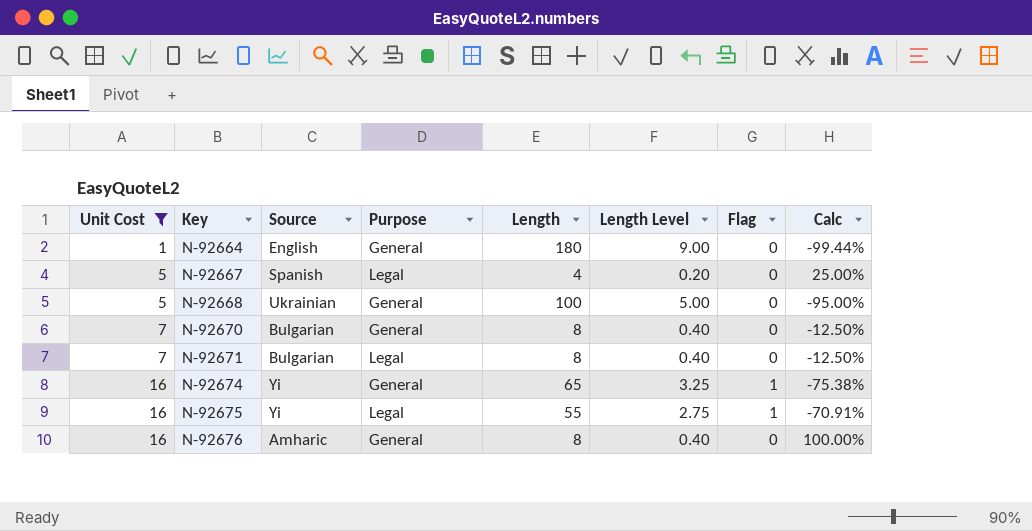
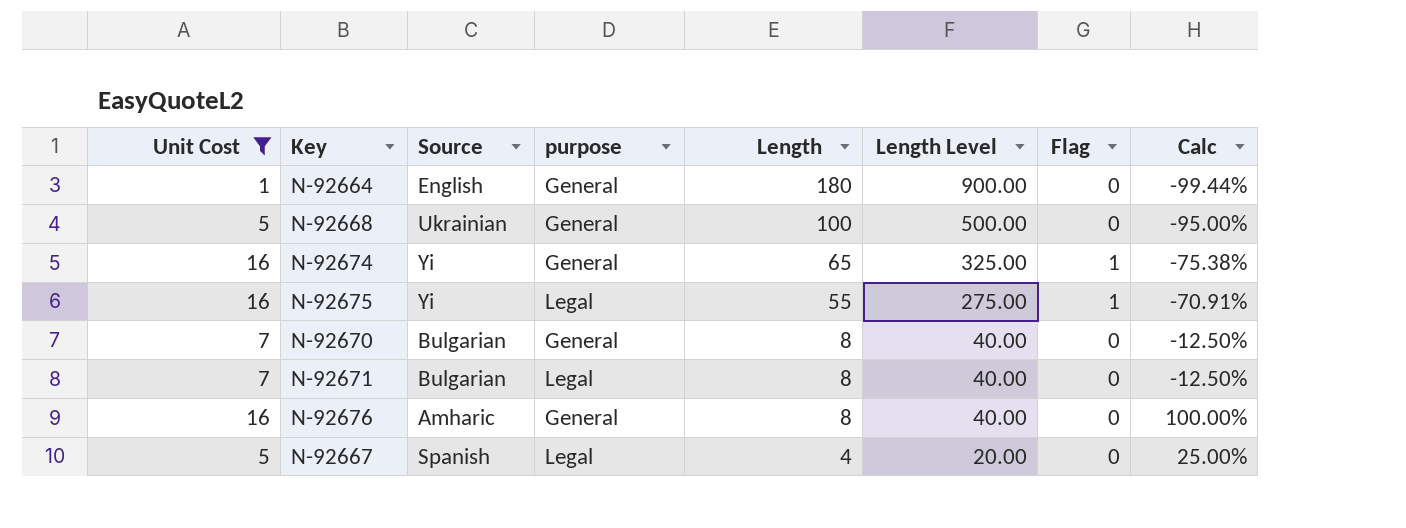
row order: Unit Cost ascending -> Length descending
column name: Purpose -> purpose
column Length Level | formula: [Length] * 0.05 -> [Length] * 5

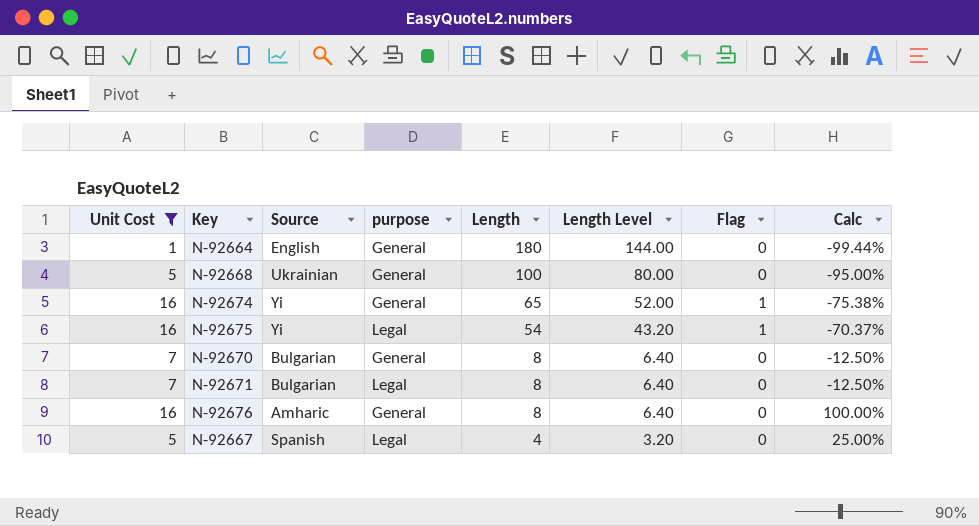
column Length Level | formula: [Length] * 5 -> [Length] * 0.8
N-92675 | Length: 55 -> 54
N-92675 | Calc: -70.91% -> -70.37%

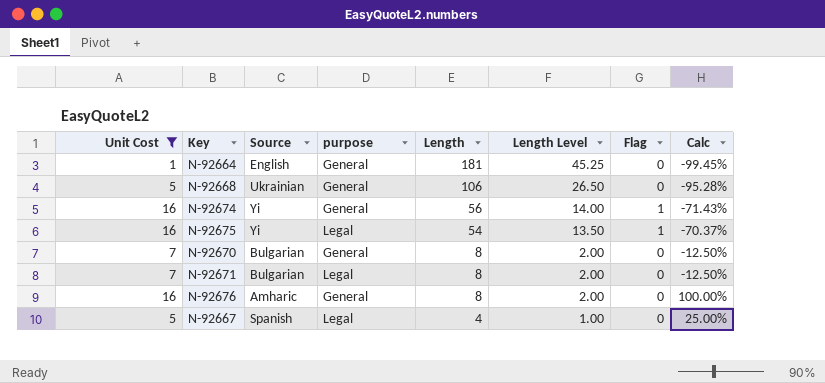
column Length Level | formula: [Length] * 0.8 -> [Length] * 0.25
N-92664 | Length: 180 -> 181
N-92664 | Calc: -99.44% -> -99.45%
N-92668 | Length: 100 -> 106
N-92668 | Calc: -95.00% -> -95.28%
N-92674 | Length: 65 -> 56
N-92674 | Calc: -75.38% -> -71.43%

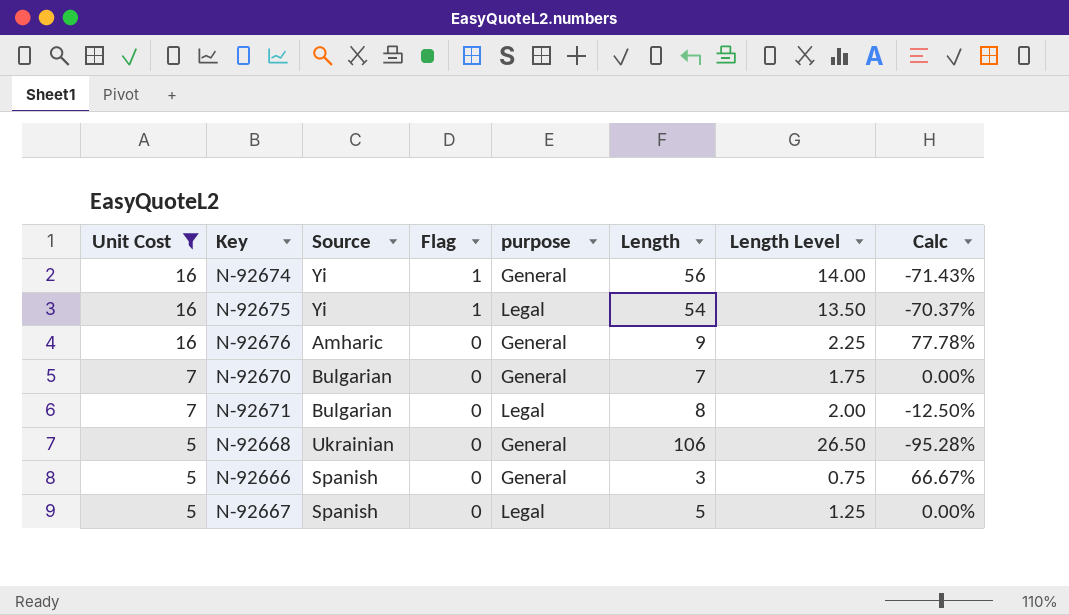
row order: Length descending -> Unit Cost descending
column Flag | position: 7 -> 4
row N-92664: 1 | English | General | 181 | 45.25 | 0 | -99.45% -> none
N-92676 | Length: 8 -> 9
N-92676 | Length Level: 2.00 -> 2.25
N-92676 | Calc: 100.00% -> 77.78%
N-92670 | Length: 8 -> 7
N-92670 | Length Level: 2.00 -> 1.75
N-92670 | Calc: -12.50% -> 0.00%
row N-92666: none -> 5 | Spanish | 0 | General | 3 | 0.75 | 66.67%
N-92667 | Length: 4 -> 5
N-92667 | Length Level: 1.00 -> 1.25
N-92667 | Calc: 25.00% -> 0.00%

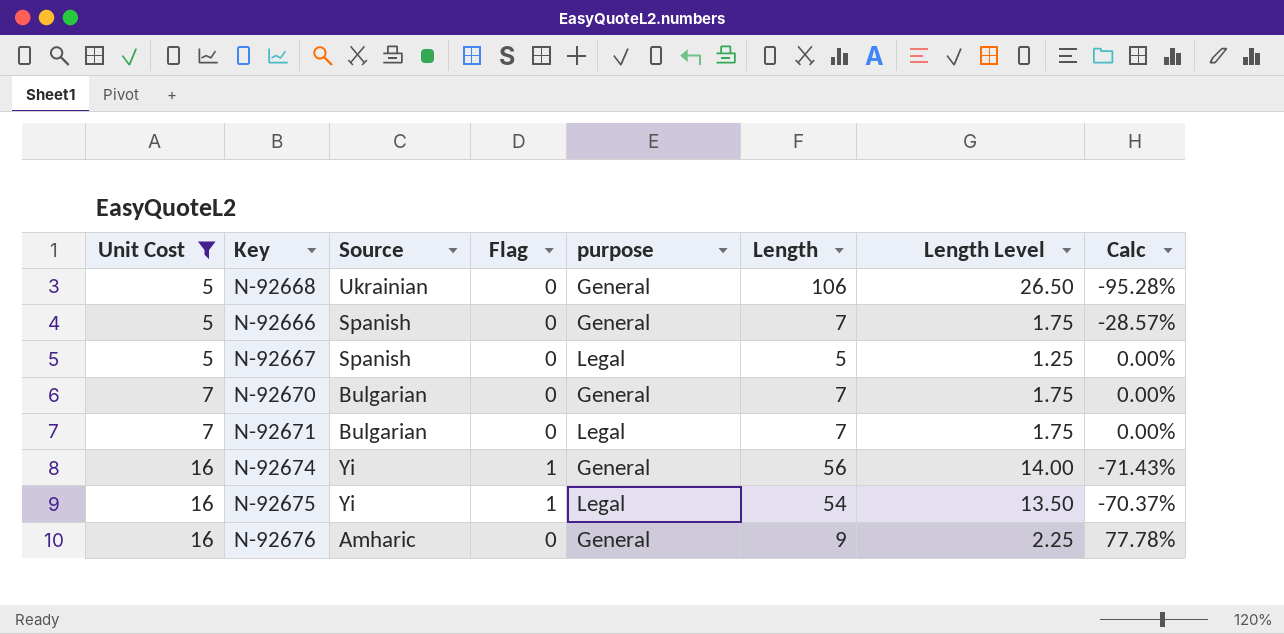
row order: Unit Cost descending -> Unit Cost ascending
N-92666 | Length: 3 -> 7
N-92666 | Length Level: 0.75 -> 1.75
N-92666 | Calc: 66.67% -> -28.57%
N-92671 | Length: 8 -> 7
N-92671 | Length Level: 2.00 -> 1.75
N-92671 | Calc: -12.50% -> 0.00%

